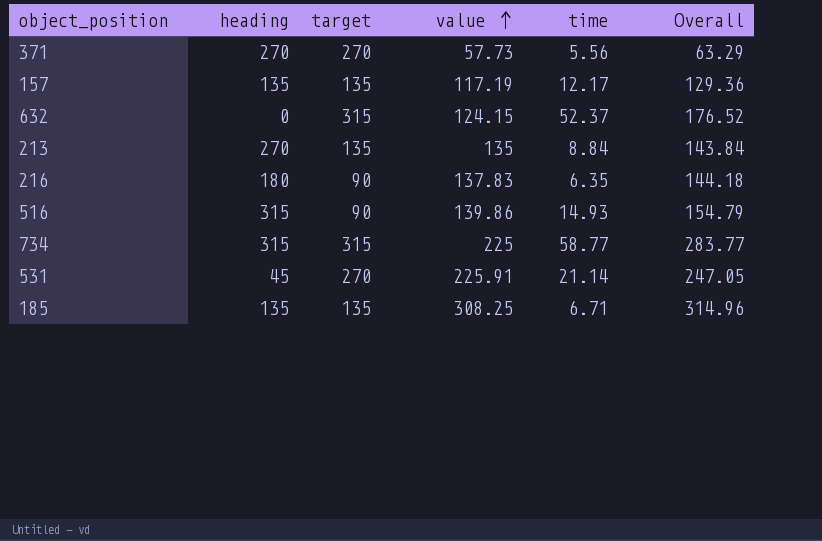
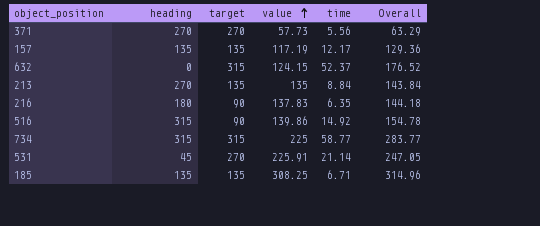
516 | time: 14.93 -> 14.92
516 | Overall: 154.79 -> 154.78

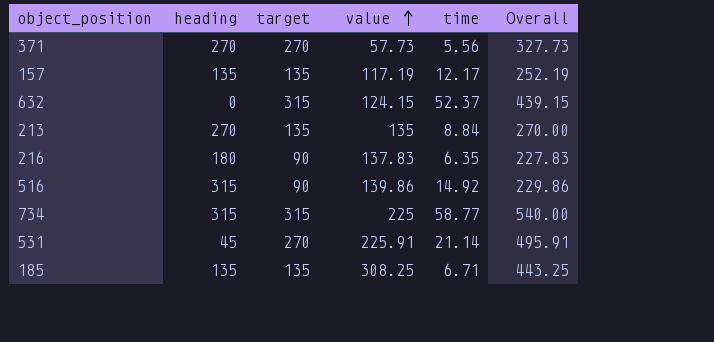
column Overall | formula: [value] + [time] -> [target] + [value]

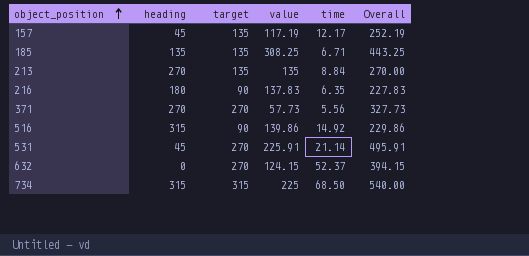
row order: value ascending -> object_position ascending
157 | heading: 135 -> 45
632 | target: 315 -> 270
632 | Overall: 439.15 -> 394.15
734 | time: 58.77 -> 68.50

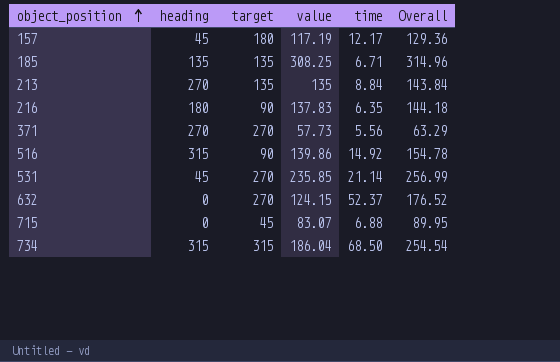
column Overall | formula: [target] + [value] -> [value] + [time]
157 | target: 135 -> 180
531 | value: 225.91 -> 235.85
row 715: none -> 0 | 45 | 83.07 | 6.88 | 89.95
734 | value: 225 -> 186.04

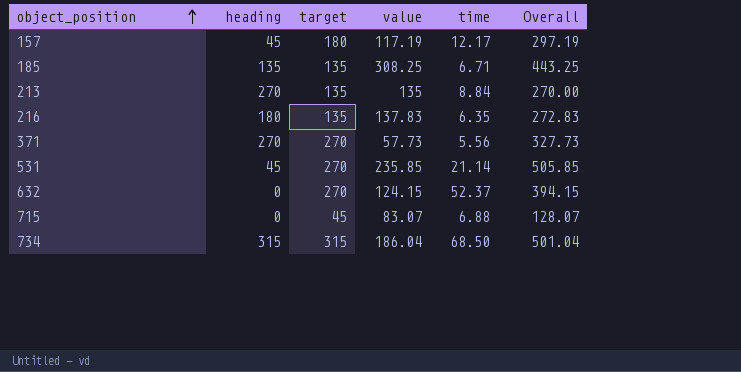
column Overall | formula: [value] + [time] -> [target] + [value]
row 516: 315 | 90 | 139.86 | 14.92 | 154.78 -> none
216 | target: 90 -> 135

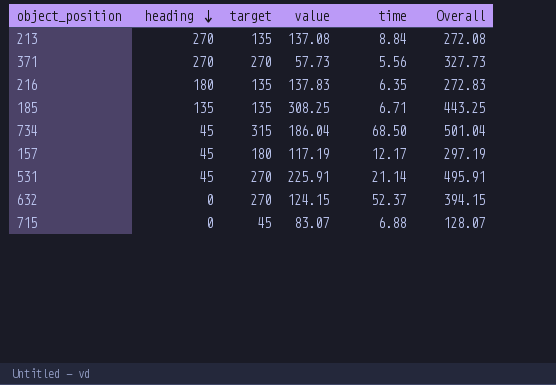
row order: object_position ascending -> heading descending
213 | value: 135 -> 137.08
213 | Overall: 270.00 -> 272.08
734 | heading: 315 -> 45
531 | value: 235.85 -> 225.91
531 | Overall: 505.85 -> 495.91

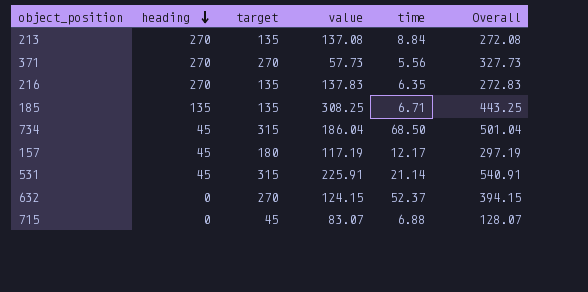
216 | heading: 180 -> 270
531 | target: 270 -> 315
531 | Overall: 495.91 -> 540.91

